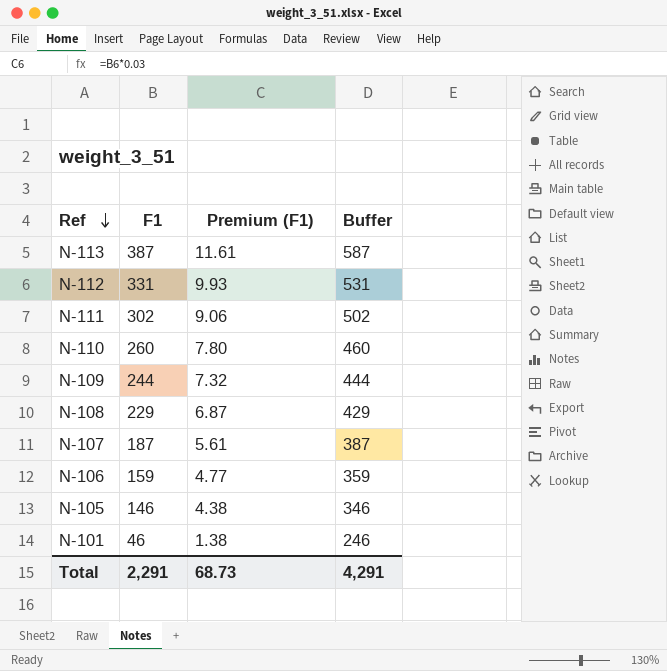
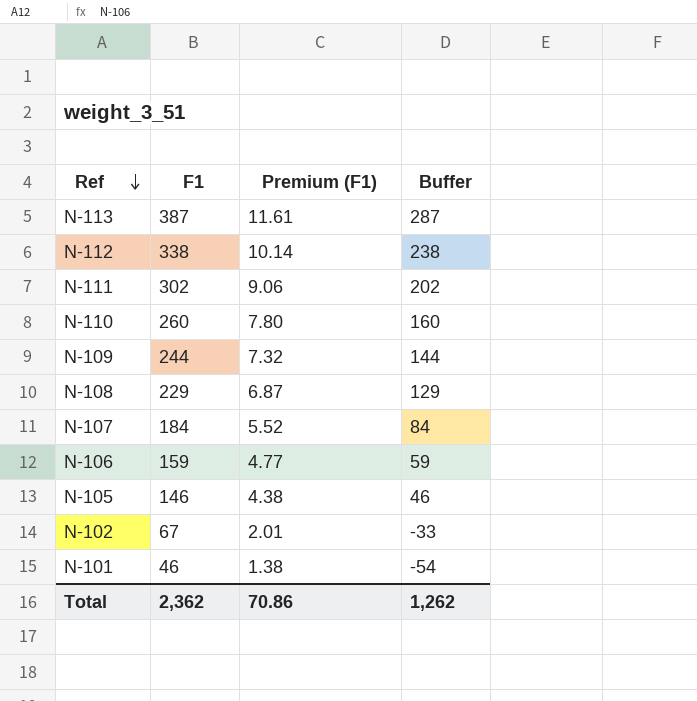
column Buffer | formula: [F1] + 200 -> [F1] - 100
N-112 | F1: 331 -> 338
N-112 | Premium (F1): 9.93 -> 10.14
N-107 | F1: 187 -> 184
N-107 | Premium (F1): 5.61 -> 5.52
row N-102: none -> 67 | 2.01 | -33
Total | F1: 2,291 -> 2,362
Total | Premium (F1): 68.73 -> 70.86
Total | Buffer: 4,291 -> 1,262

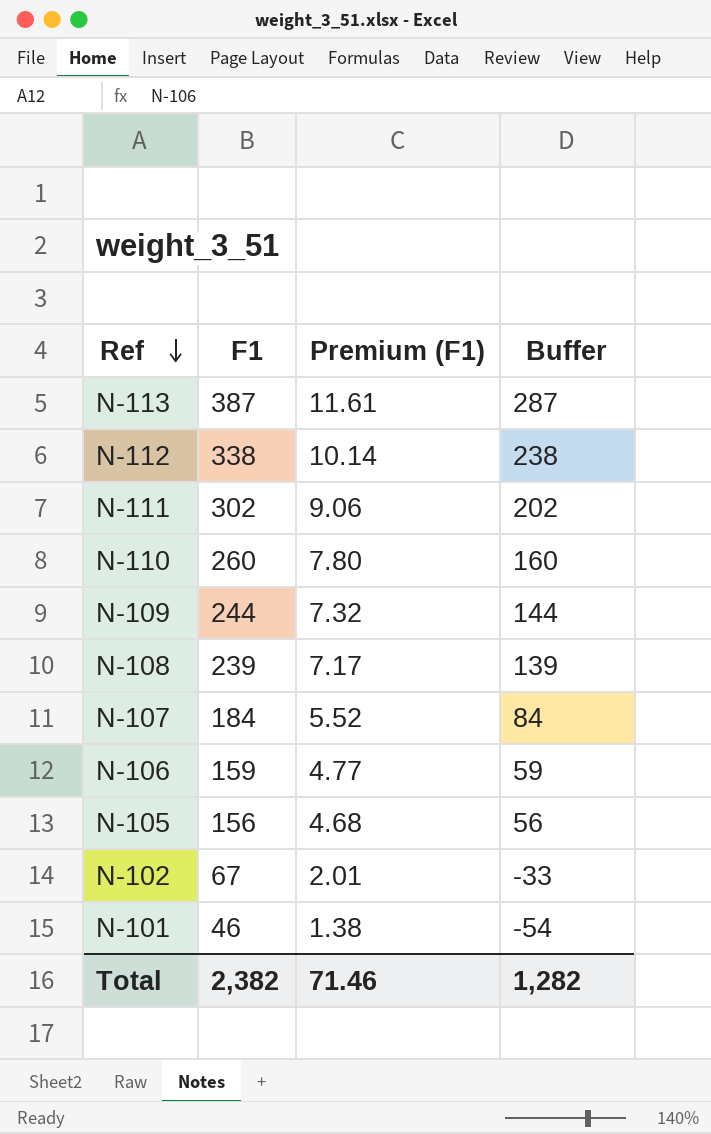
N-108 | F1: 229 -> 239
N-108 | Premium (F1): 6.87 -> 7.17
N-108 | Buffer: 129 -> 139
N-105 | F1: 146 -> 156
N-105 | Premium (F1): 4.38 -> 4.68
N-105 | Buffer: 46 -> 56
Total | F1: 2,362 -> 2,382
Total | Premium (F1): 70.86 -> 71.46
Total | Buffer: 1,262 -> 1,282

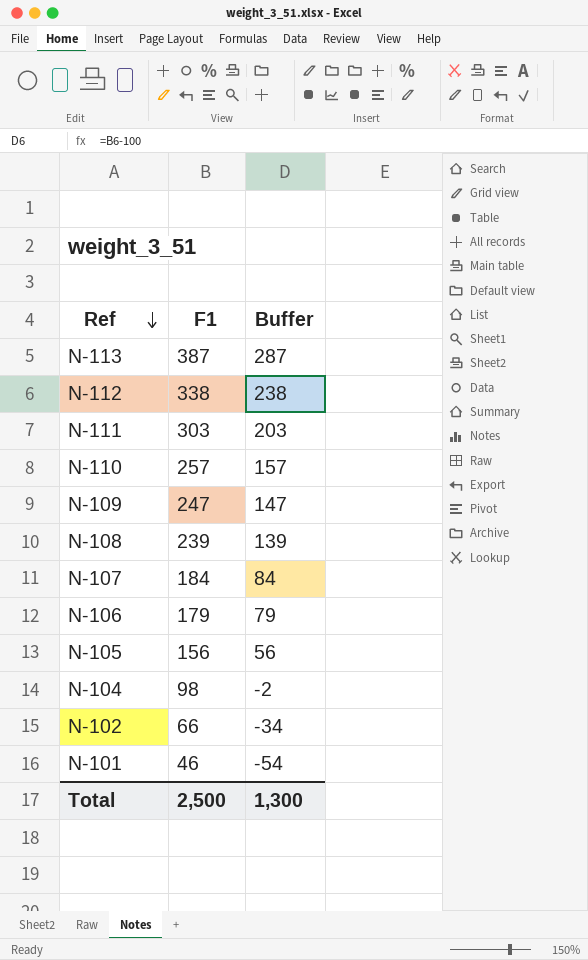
column Premium (F1) | formula: [F1] * 0.03 -> none
N-111 | F1: 302 -> 303
N-111 | Buffer: 202 -> 203
N-110 | F1: 260 -> 257
N-110 | Buffer: 160 -> 157
N-109 | F1: 244 -> 247
N-109 | Buffer: 144 -> 147
N-106 | F1: 159 -> 179
N-106 | Buffer: 59 -> 79
row N-104: none -> 98 | -2
N-102 | F1: 67 -> 66
N-102 | Buffer: -33 -> -34
Total | F1: 2,382 -> 2,500
Total | Buffer: 1,282 -> 1,300

